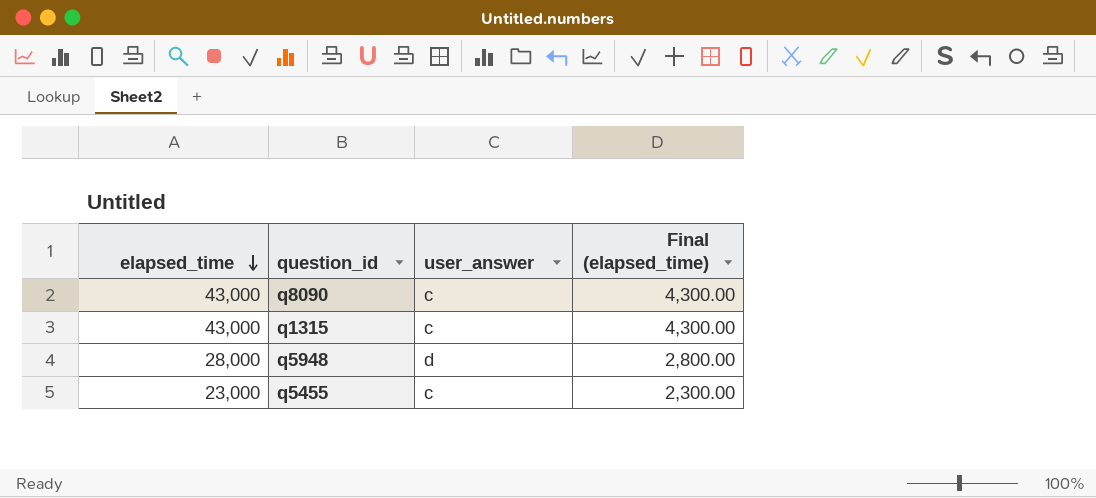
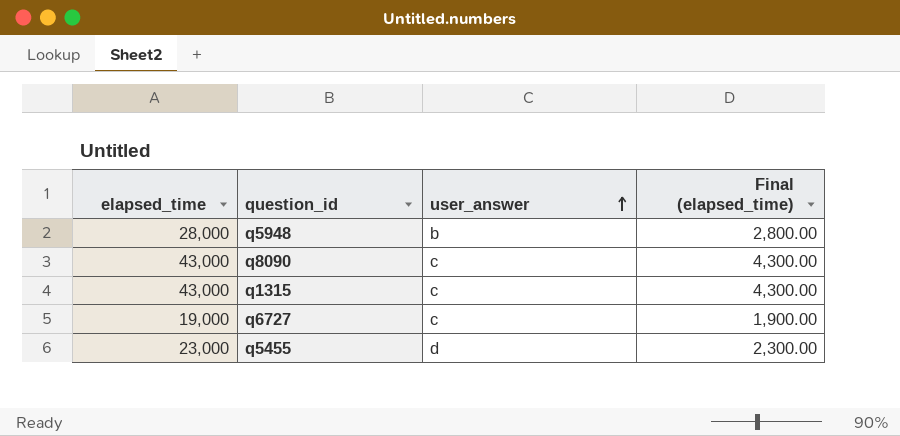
row order: elapsed_time descending -> user_answer ascending
q5948 | user_answer: d -> b
row q6727: none -> 19,000 | c | 1,900.00
q5455 | user_answer: c -> d

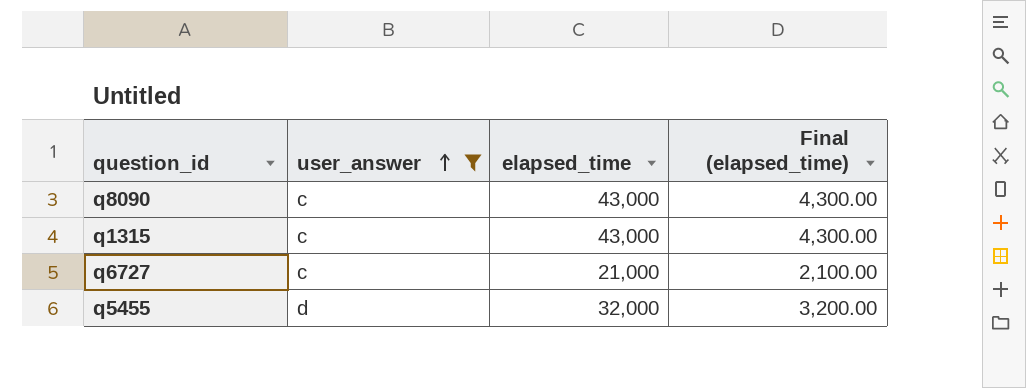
filter: none -> user_answer != b
column elapsed_time | position: 1 -> 3
q6727 | elapsed_time: 19,000 -> 21,000
q6727 | Final (elapsed_time): 1,900.00 -> 2,100.00
q5455 | elapsed_time: 23,000 -> 32,000
q5455 | Final (elapsed_time): 2,300.00 -> 3,200.00

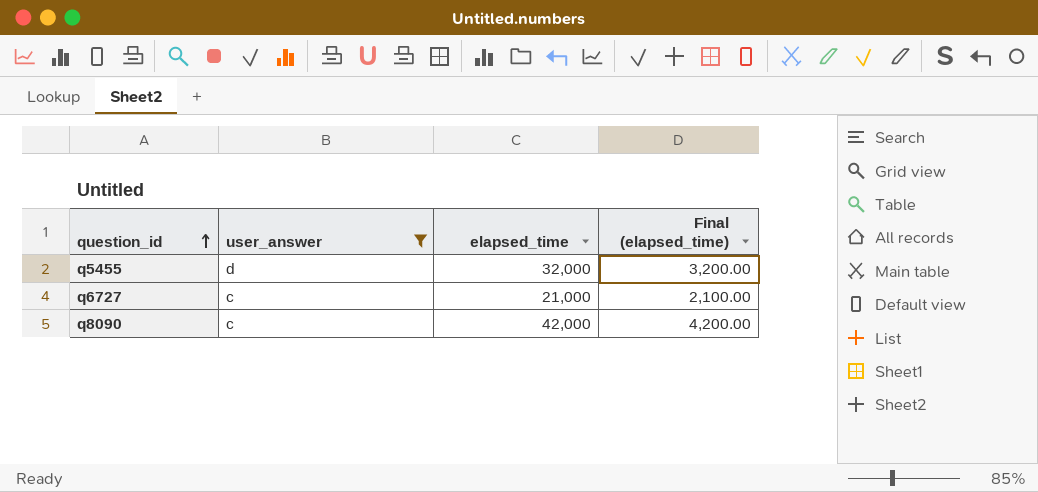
row order: user_answer ascending -> question_id ascending
row q1315: c | 43,000 | 4,300.00 -> none
q8090 | elapsed_time: 43,000 -> 42,000
q8090 | Final (elapsed_time): 4,300.00 -> 4,200.00

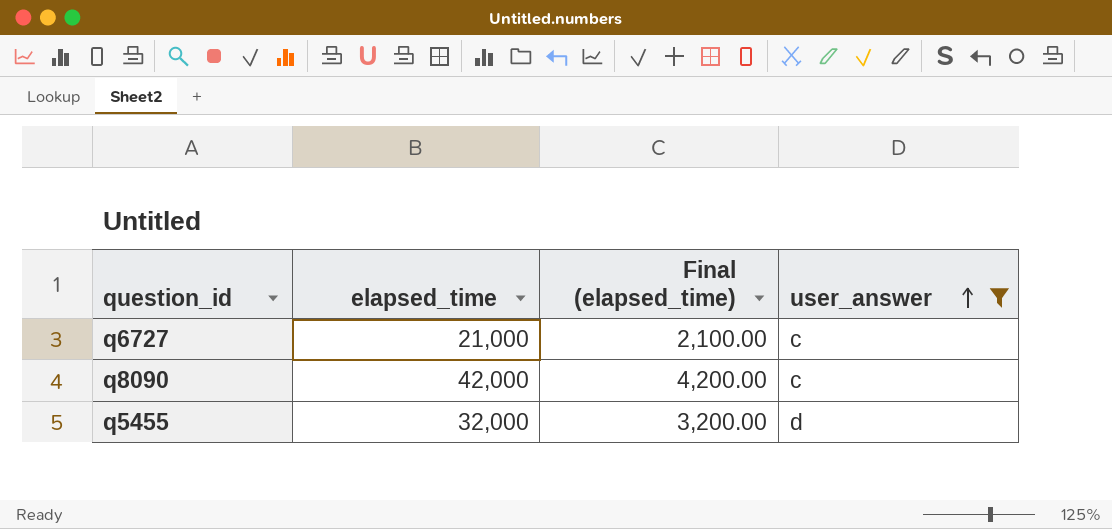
row order: question_id ascending -> user_answer ascending
column user_answer | position: 2 -> 4

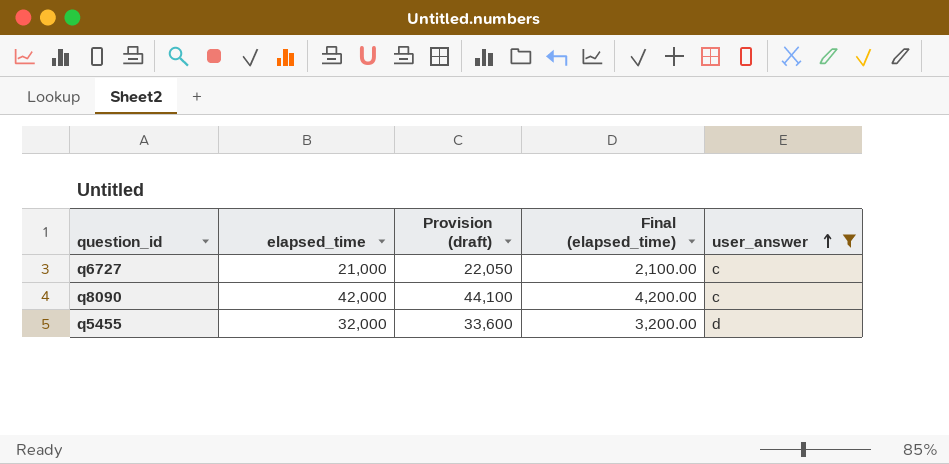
column Provision (draft) | formula: none -> [elapsed_time] * 1.05

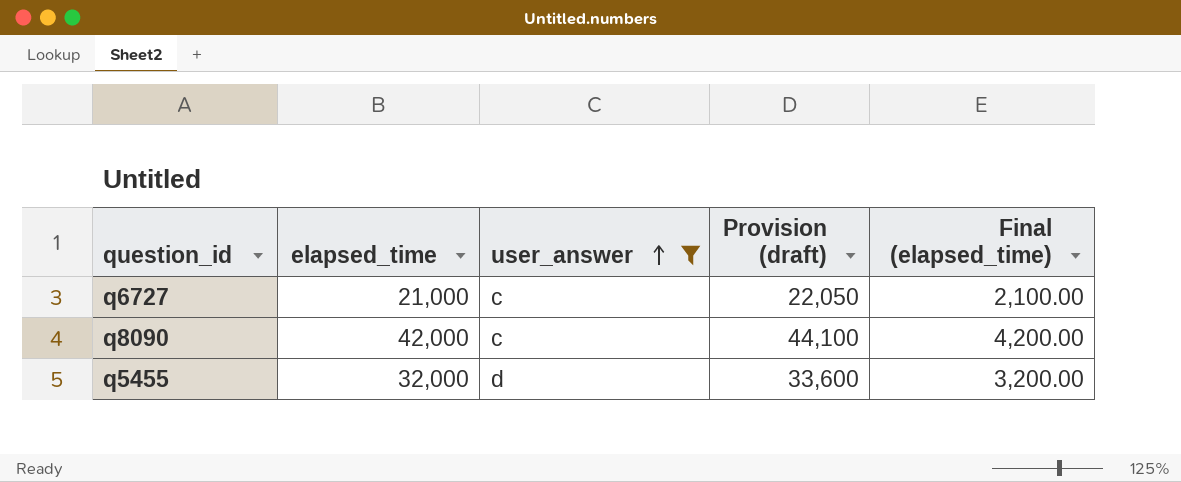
column user_answer | position: 5 -> 3

